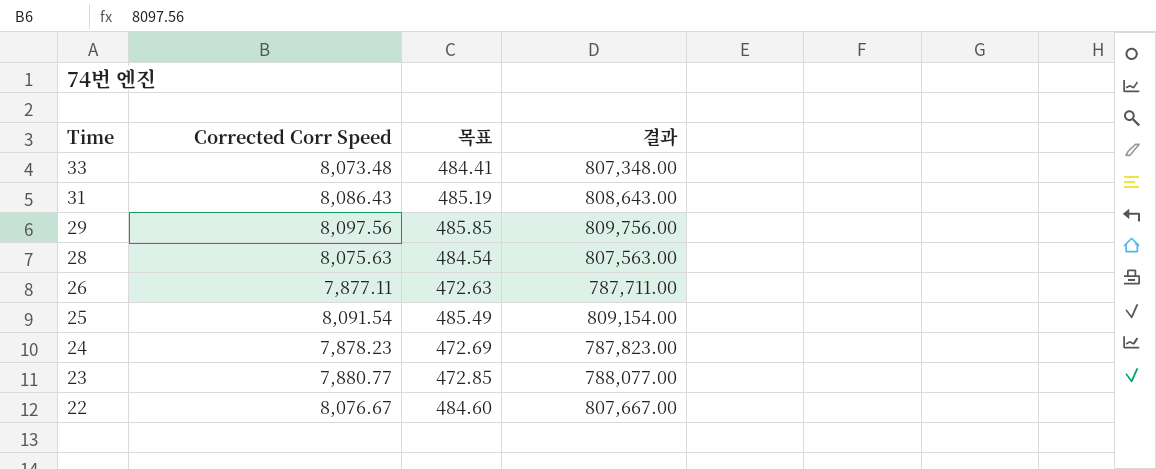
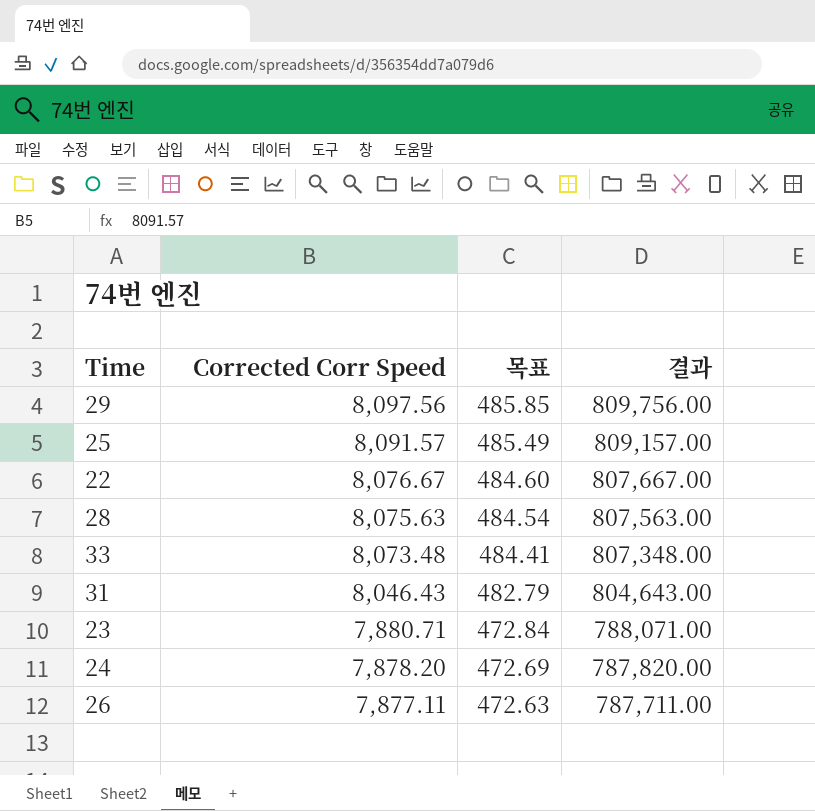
row order: Time descending -> Corrected Corr Speed descending
25 | Corrected Corr Speed: 8,091.54 -> 8,091.57
25 | 결과: 809,154.00 -> 809,157.00
31 | Corrected Corr Speed: 8,086.43 -> 8,046.43
31 | 목표: 485.19 -> 482.79
31 | 결과: 808,643.00 -> 804,643.00
23 | Corrected Corr Speed: 7,880.77 -> 7,880.71
23 | 목표: 472.85 -> 472.84
23 | 결과: 788,077.00 -> 788,071.00
24 | Corrected Corr Speed: 7,878.23 -> 7,878.20
24 | 결과: 787,823.00 -> 787,820.00

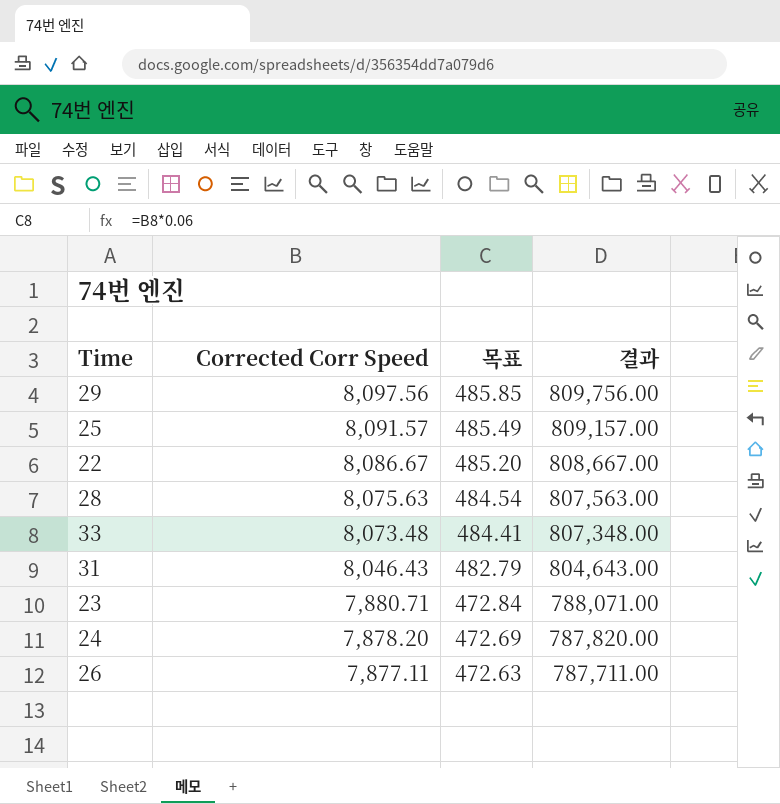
22 | Corrected Corr Speed: 8,076.67 -> 8,086.67
22 | 목표: 484.60 -> 485.20
22 | 결과: 807,667.00 -> 808,667.00

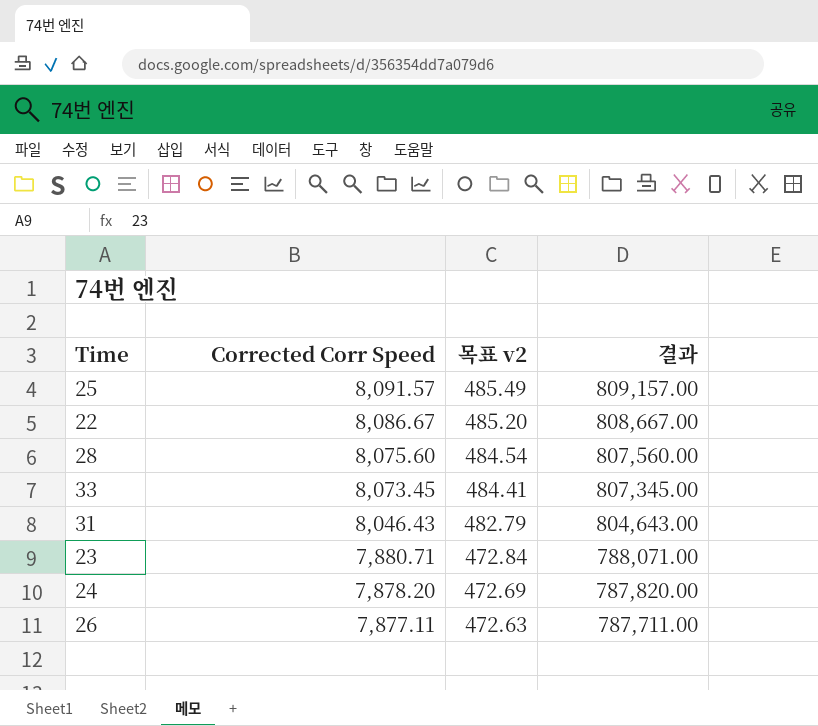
column name: 목표 -> 목표 v2
row 29: 8,097.56 | 485.85 | 809,756.00 -> none
28 | Corrected Corr Speed: 8,075.63 -> 8,075.60
28 | 결과: 807,563.00 -> 807,560.00
33 | Corrected Corr Speed: 8,073.48 -> 8,073.45
33 | 결과: 807,348.00 -> 807,345.00

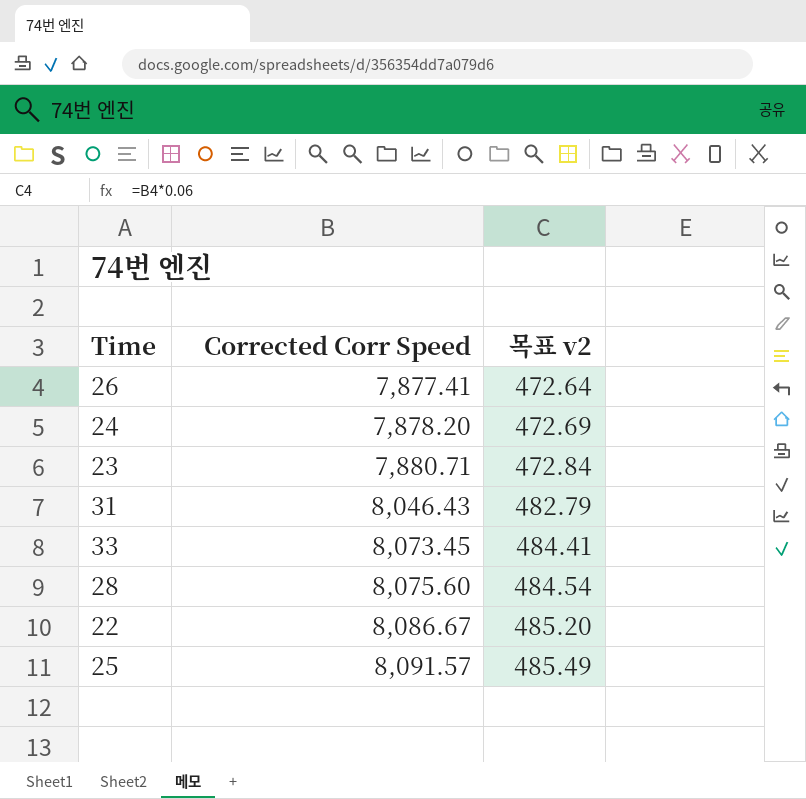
row order: Corrected Corr Speed descending -> Corrected Corr Speed ascending
column 결과 | formula: [Corrected Corr Speed] * 100 -> none
26 | Corrected Corr Speed: 7,877.11 -> 7,877.41
26 | 목표 v2: 472.63 -> 472.64

